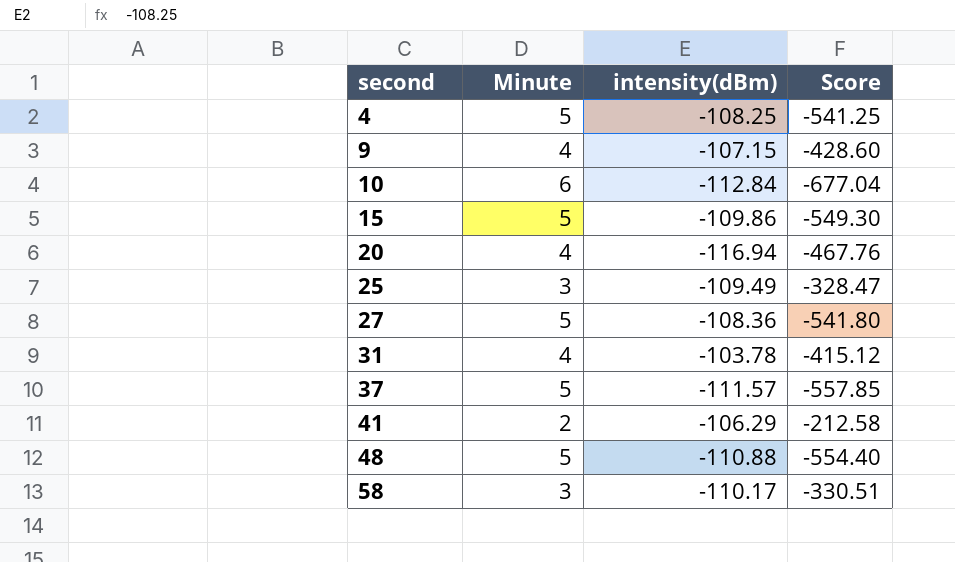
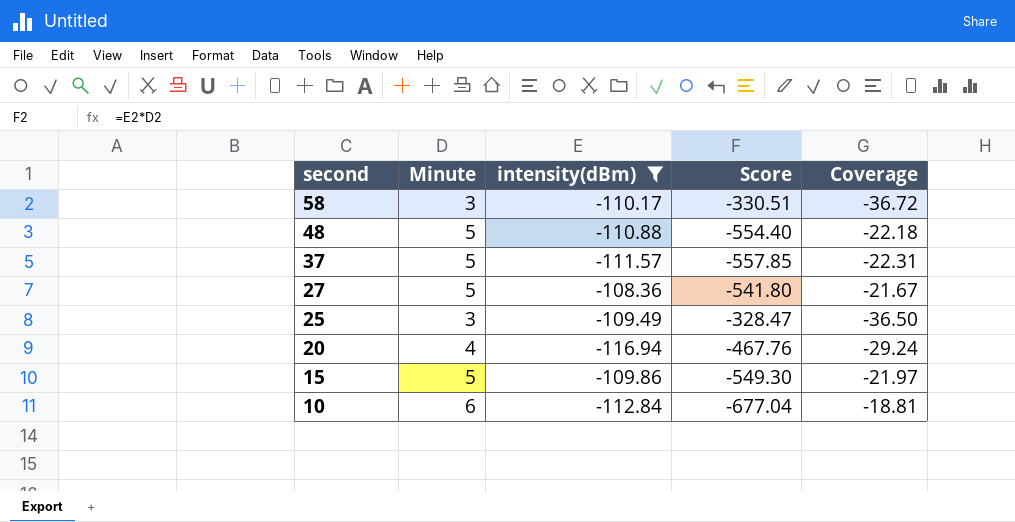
filter: none -> intensity(dBm) <= -108.36
row order: second ascending -> second descending
column Coverage | formula: none -> [intensity(dBm)] / [Minute]

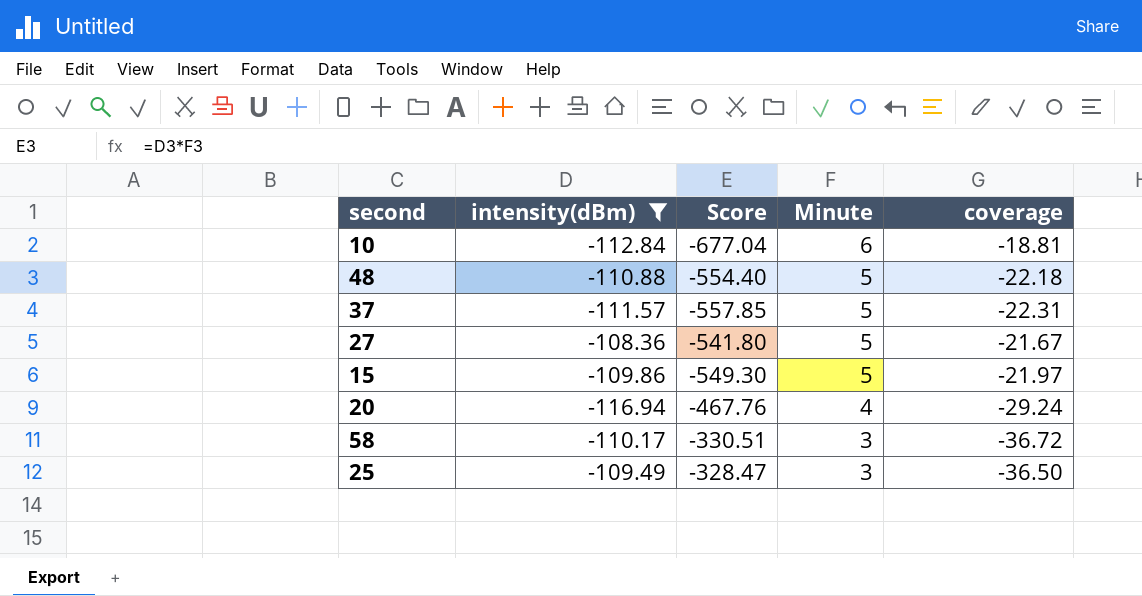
row order: second descending -> Minute descending
column Minute | position: 2 -> 4
column name: Coverage -> coverage

